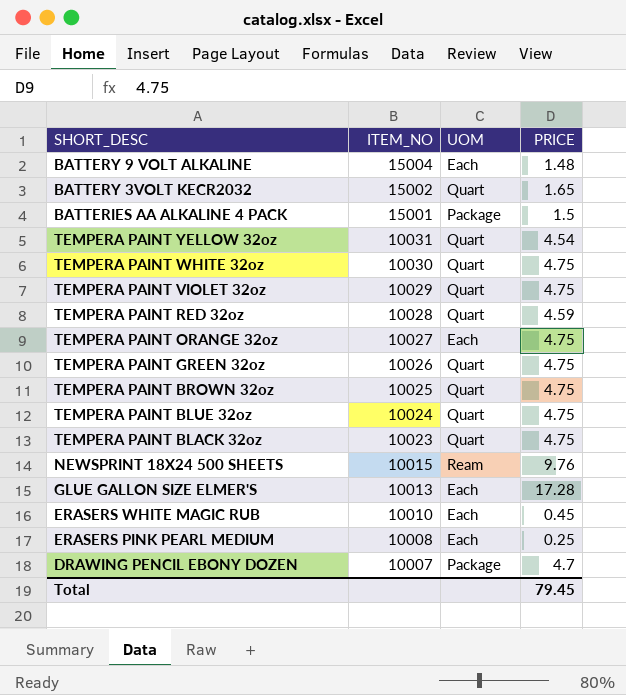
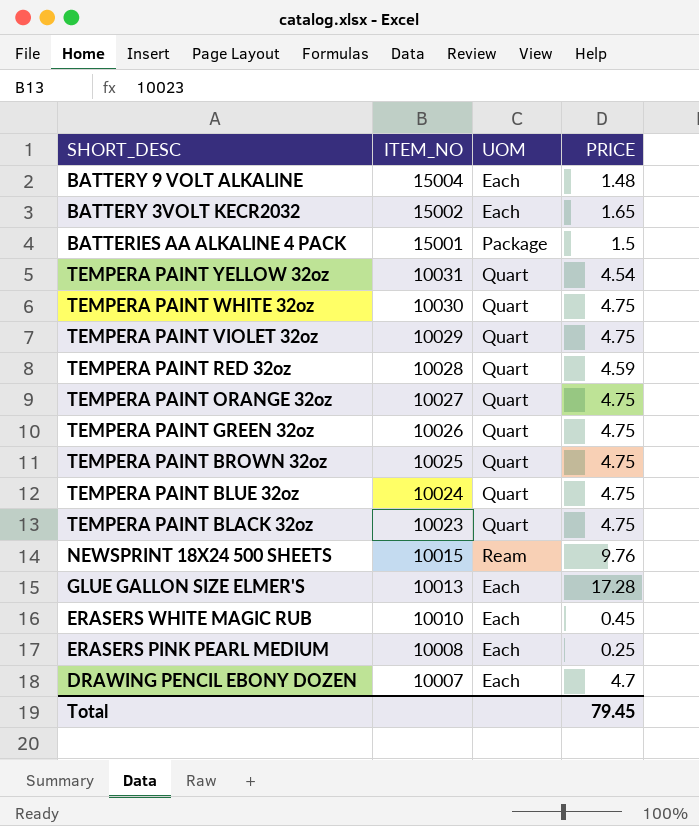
BATTERY 3VOLT KECR2032 | UOM: Quart -> Each
TEMPERA PAINT ORANGE 32oz | UOM: Each -> Quart
DRAWING PENCIL EBONY DOZEN | UOM: Package -> Each

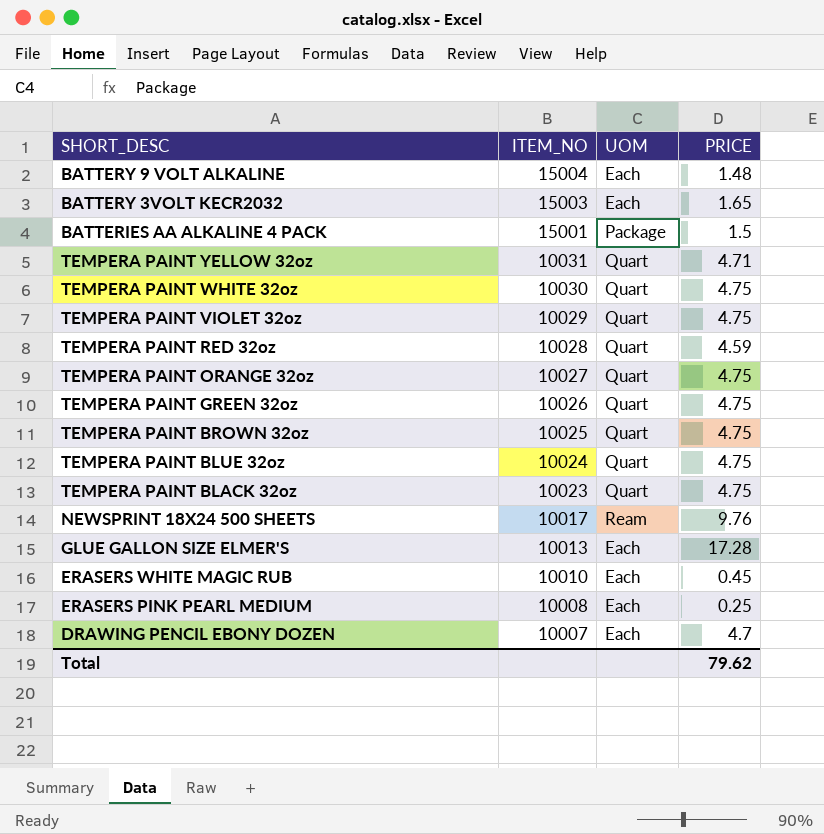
BATTERY 3VOLT KECR2032 | ITEM_NO: 15002 -> 15003
TEMPERA PAINT YELLOW 32oz | PRICE: 4.54 -> 4.71
NEWSPRINT 18X24 500 SHEETS | ITEM_NO: 10015 -> 10017
Total | PRICE: 79.45 -> 79.62

